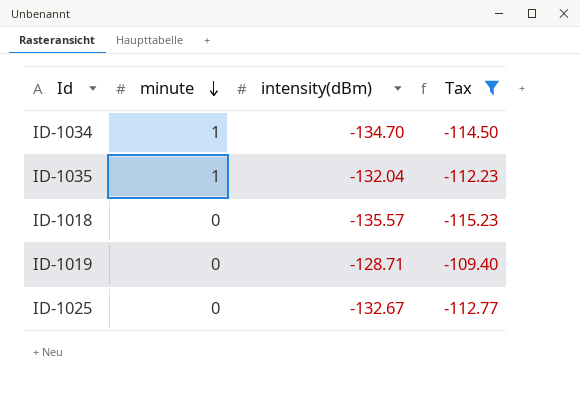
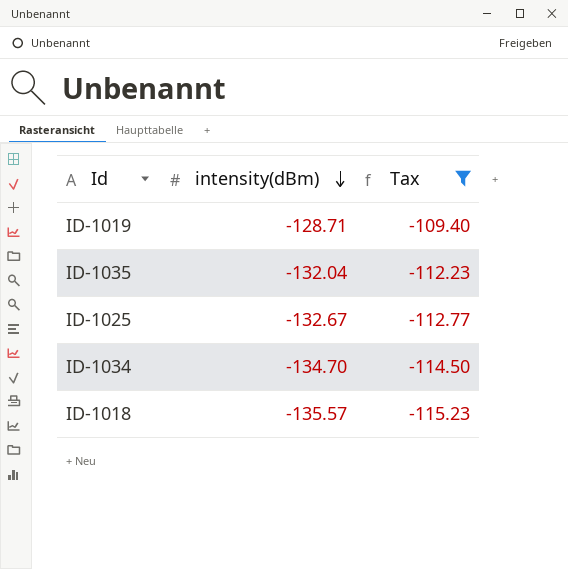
row order: minute descending -> intensity(dBm) descending
column minute | position: 2 -> none

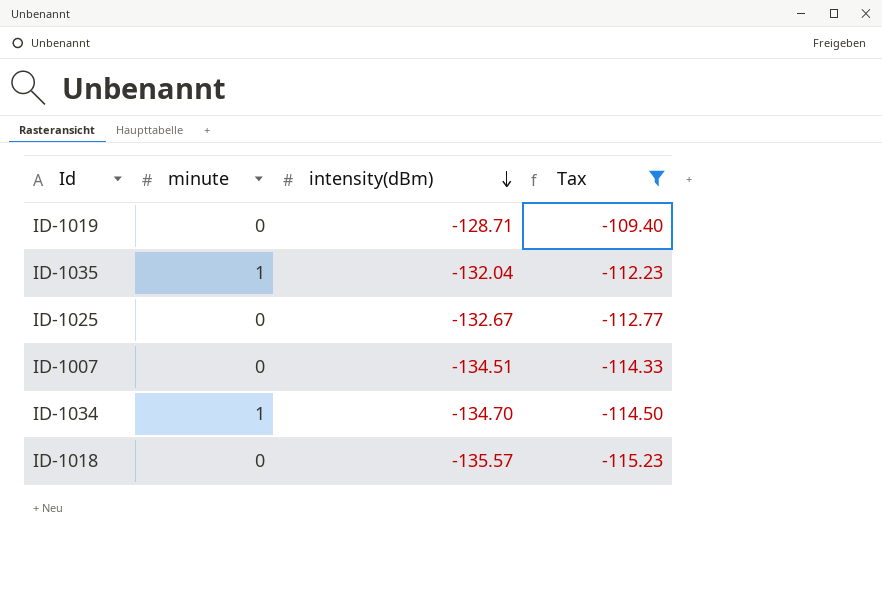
column minute | position: none -> 2
row ID-1007: none -> 0 | -134.51 | -114.33

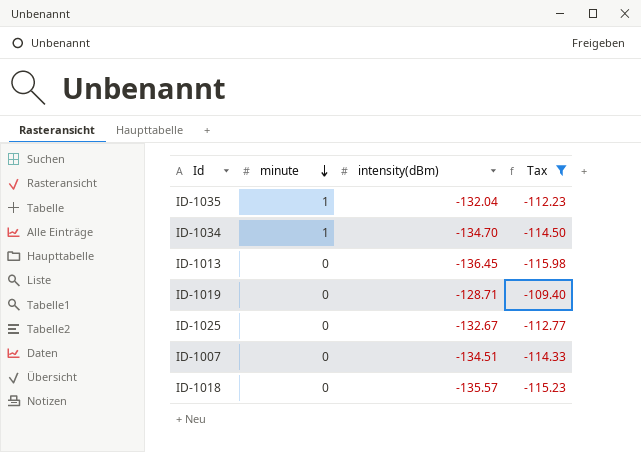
row order: intensity(dBm) descending -> minute descending
row ID-1013: none -> 0 | -136.45 | -115.98

